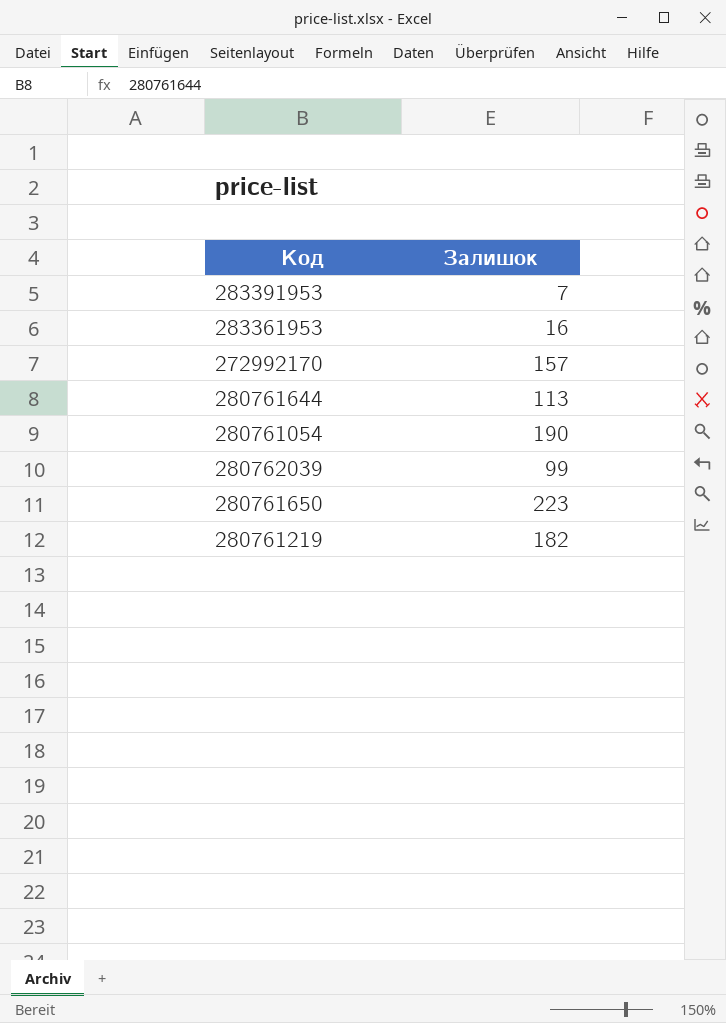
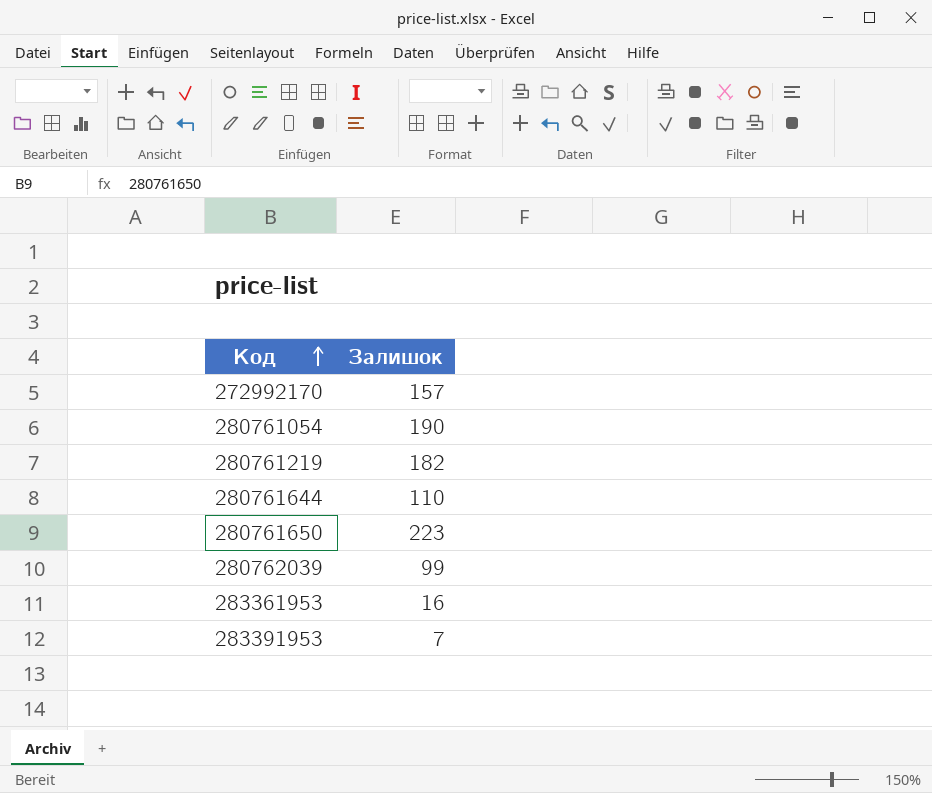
row order: none -> Код ascending
280761644 | Залишок: 113 -> 110

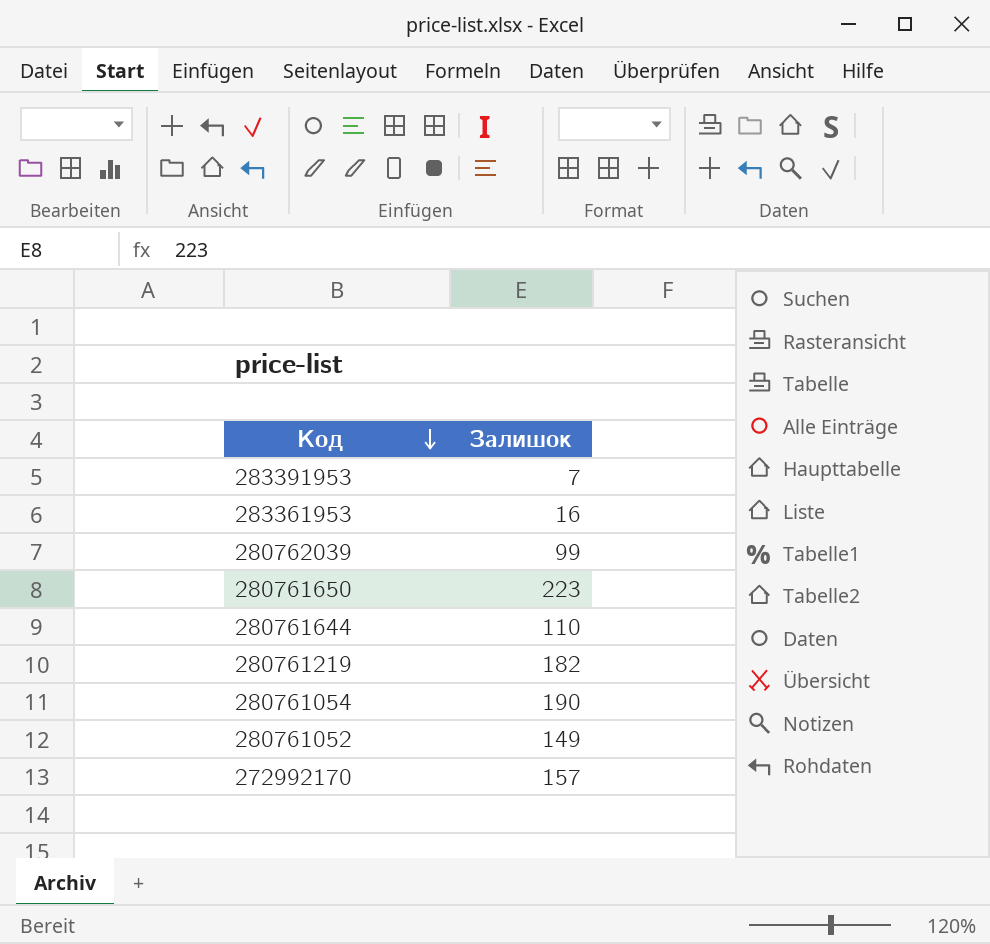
row order: Код ascending -> Код descending
row 280761052: none -> 149

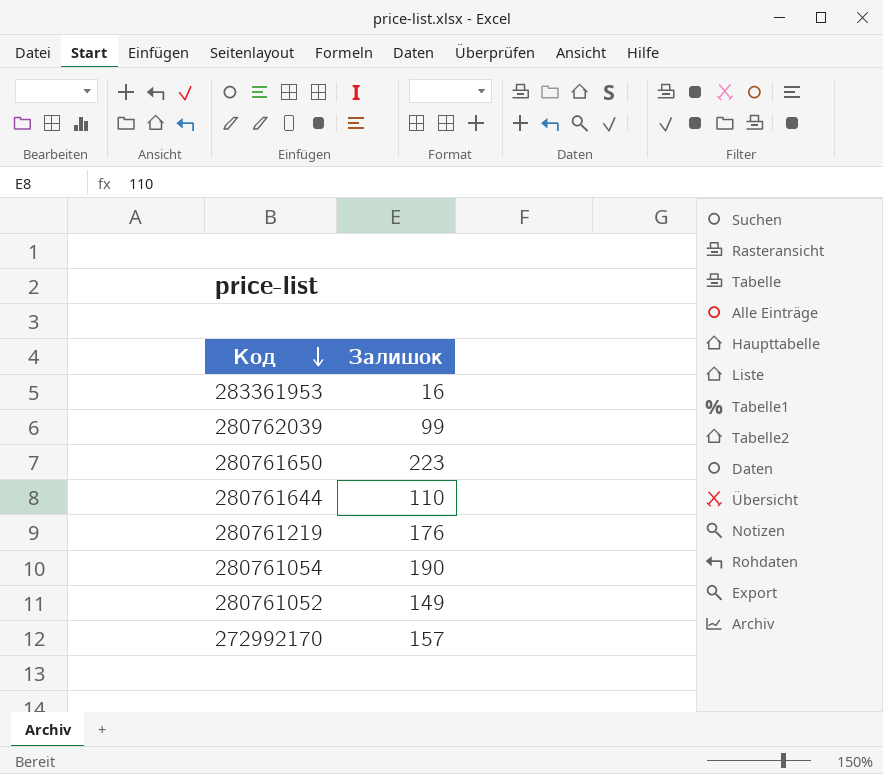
row 283391953: 7 -> none
280761219 | Залишок: 182 -> 176

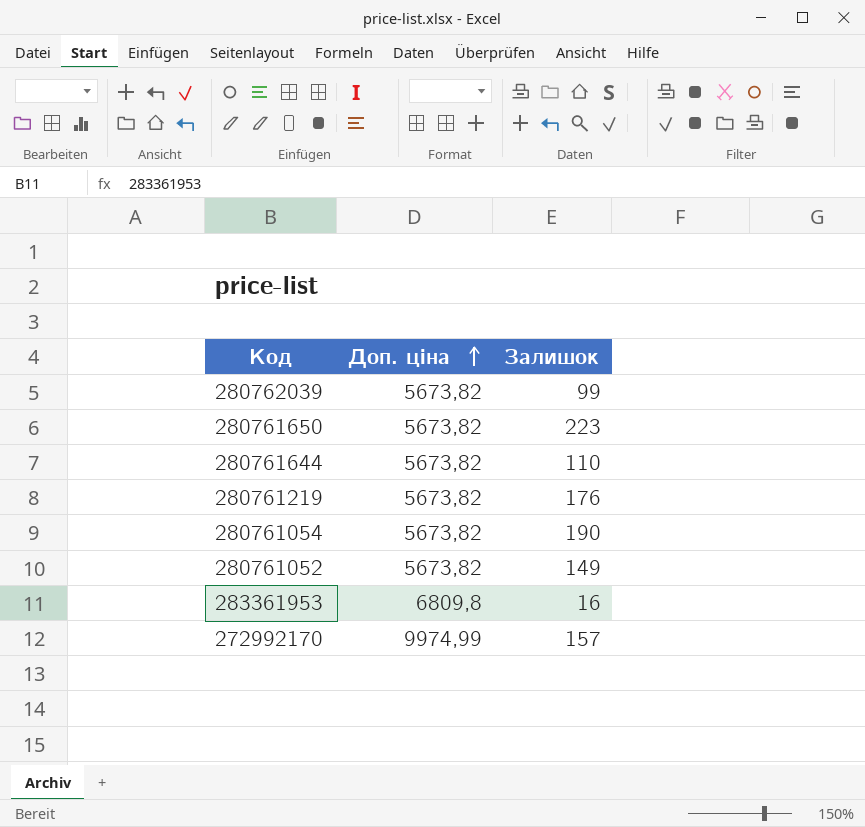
row order: Код descending -> Доп. ціна ascending
column Доп. ціна | position: none -> 2

